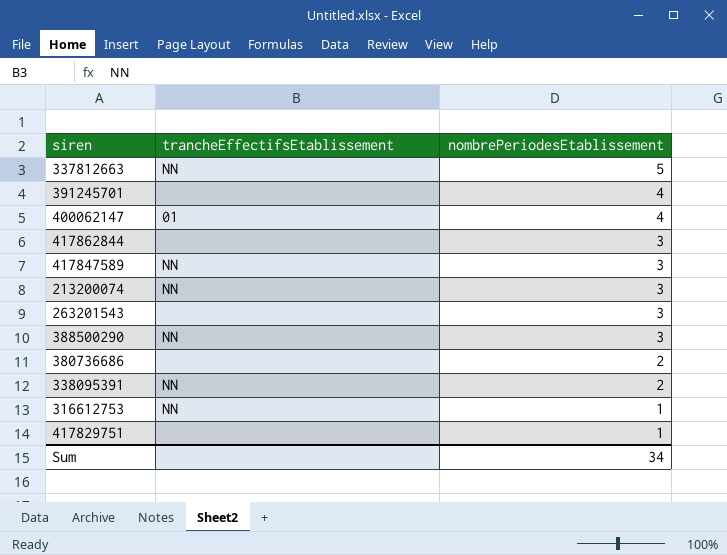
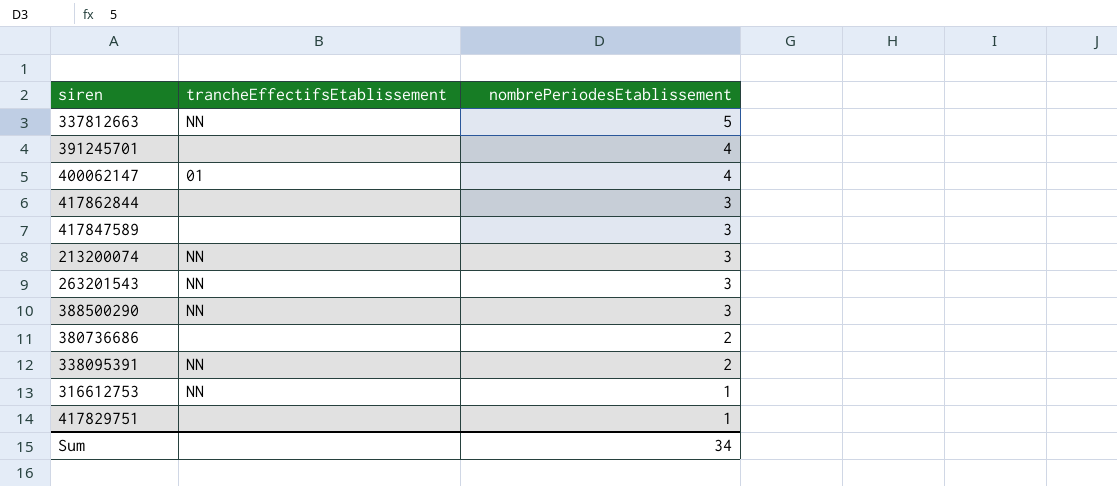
417847589 | trancheEffectifsEtablissement: NN -> none
263201543 | trancheEffectifsEtablissement: none -> NN

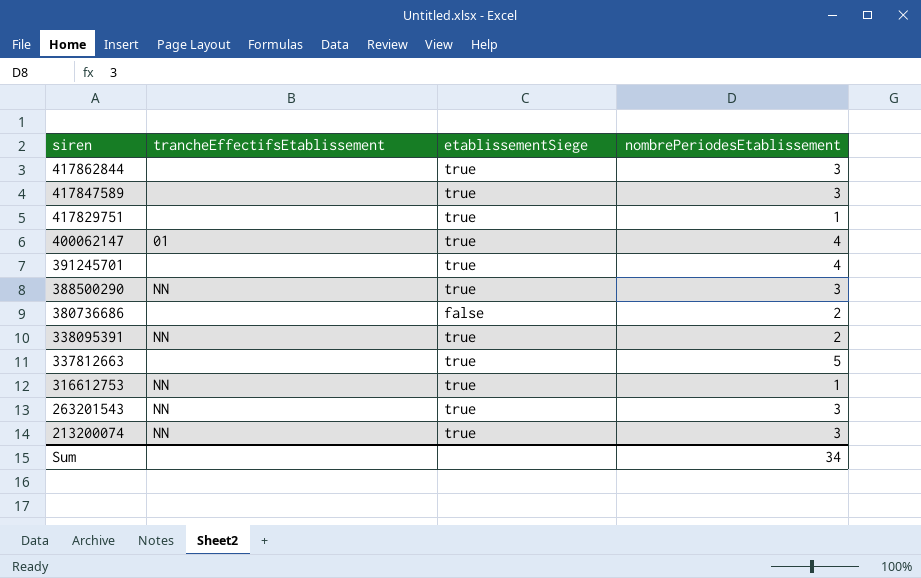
row order: nombrePeriodesEtablissement descending -> siren descending
column etablissementSiege | position: none -> 3
337812663 | trancheEffectifsEtablissement: NN -> none

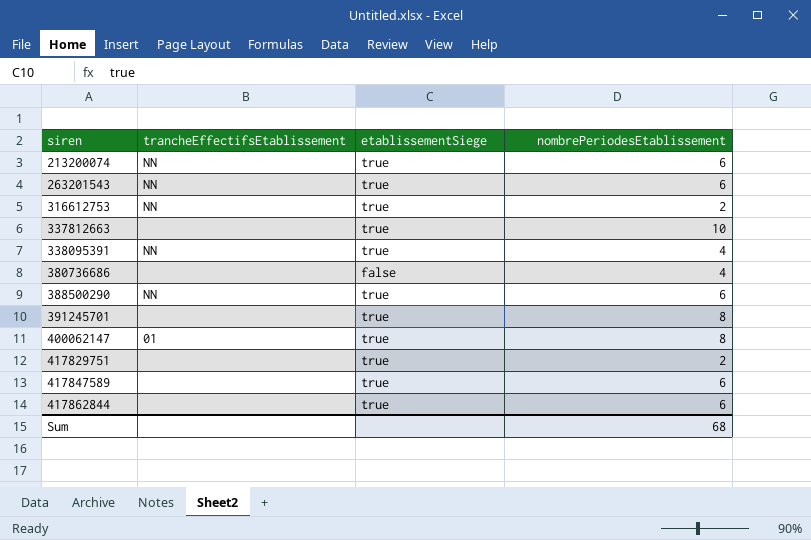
row order: siren descending -> siren ascending
213200074 | nombrePeriodesEtablissement: 3 -> 6
263201543 | nombrePeriodesEtablissement: 3 -> 6
316612753 | nombrePeriodesEtablissement: 1 -> 2
337812663 | nombrePeriodesEtablissement: 5 -> 10
338095391 | nombrePeriodesEtablissement: 2 -> 4
380736686 | nombrePeriodesEtablissement: 2 -> 4
388500290 | nombrePeriodesEtablissement: 3 -> 6
391245701 | nombrePeriodesEtablissement: 4 -> 8
400062147 | nombrePeriodesEtablissement: 4 -> 8
417829751 | nombrePeriodesEtablissement: 1 -> 2
417847589 | nombrePeriodesEtablissement: 3 -> 6
417862844 | nombrePeriodesEtablissement: 3 -> 6
Sum | nombrePeriodesEtablissement: 34 -> 68

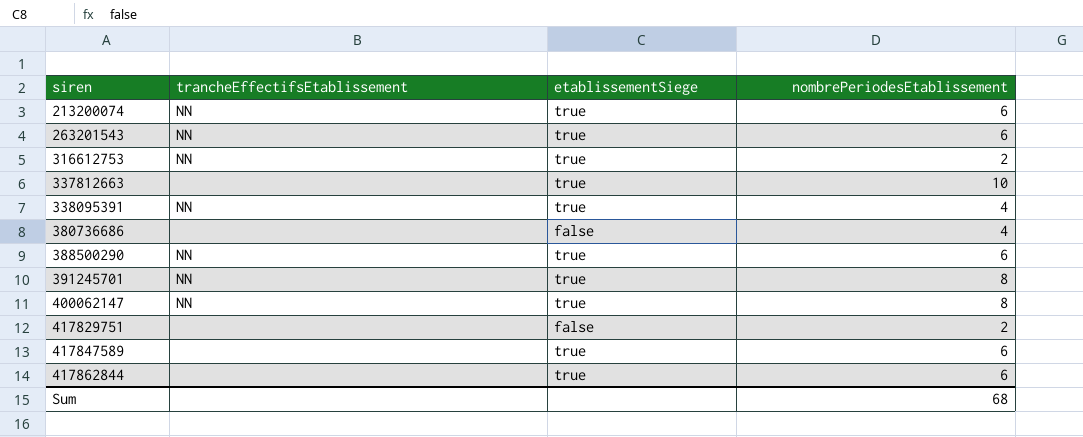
391245701 | trancheEffectifsEtablissement: none -> NN
400062147 | trancheEffectifsEtablissement: 01 -> NN
417829751 | etablissementSiege: true -> false

